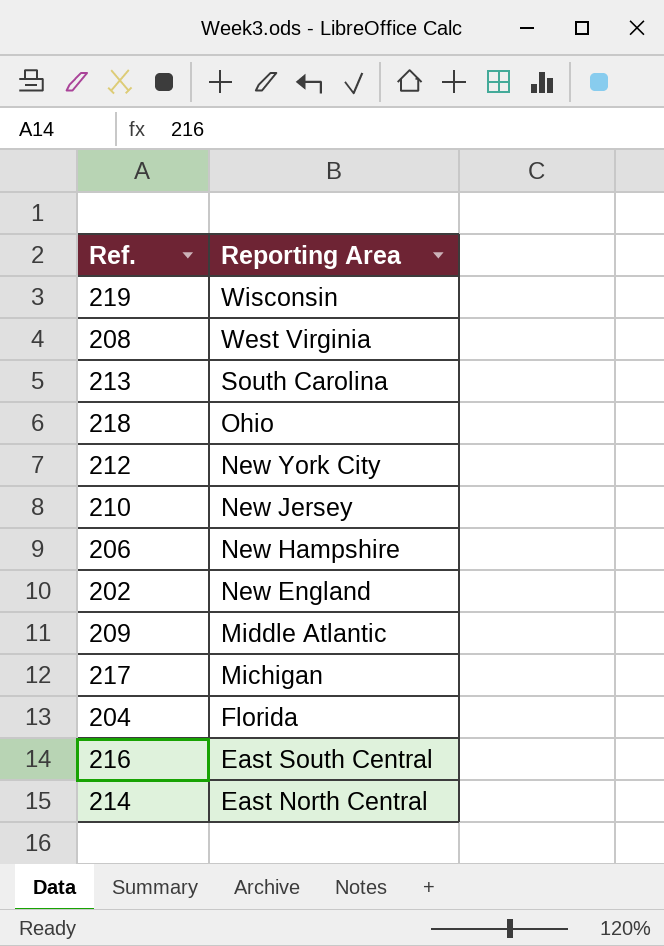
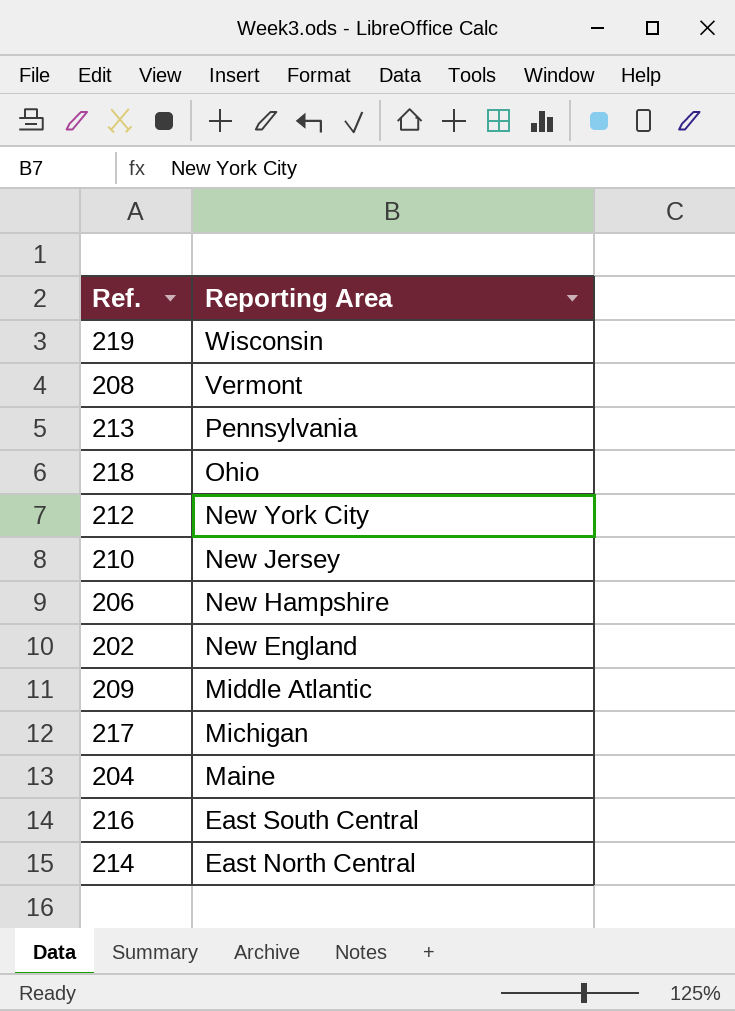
208 | Reporting Area: West Virginia -> Vermont
213 | Reporting Area: South Carolina -> Pennsylvania
204 | Reporting Area: Florida -> Maine

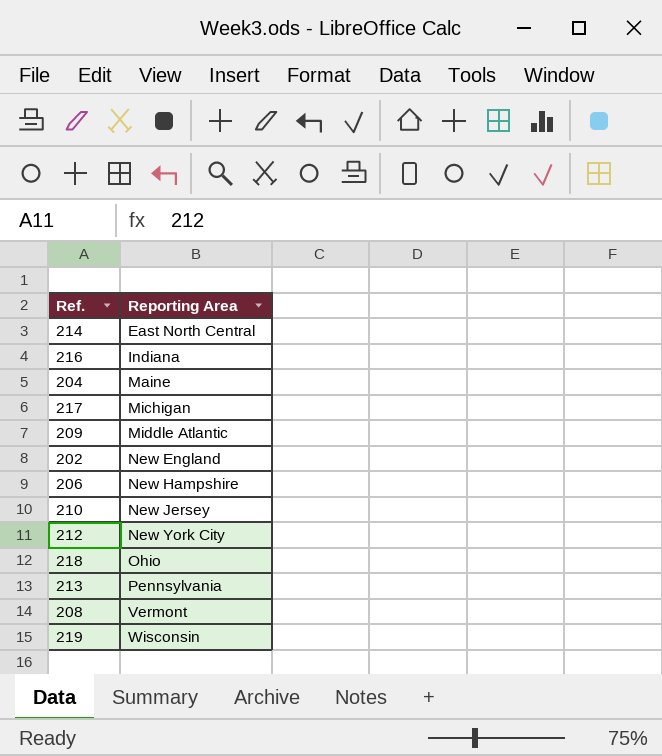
row order: Reporting Area descending -> Reporting Area ascending
216 | Reporting Area: East South Central -> Indiana

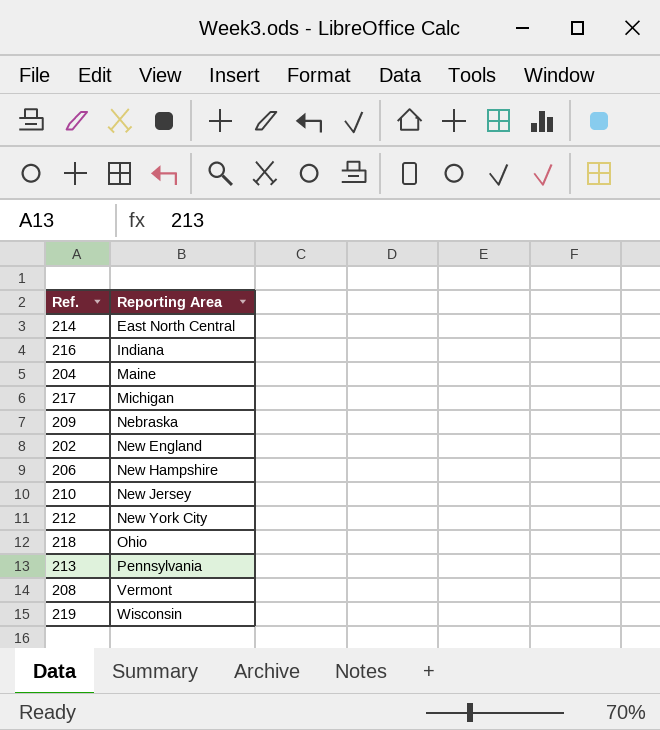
209 | Reporting Area: Middle Atlantic -> Nebraska

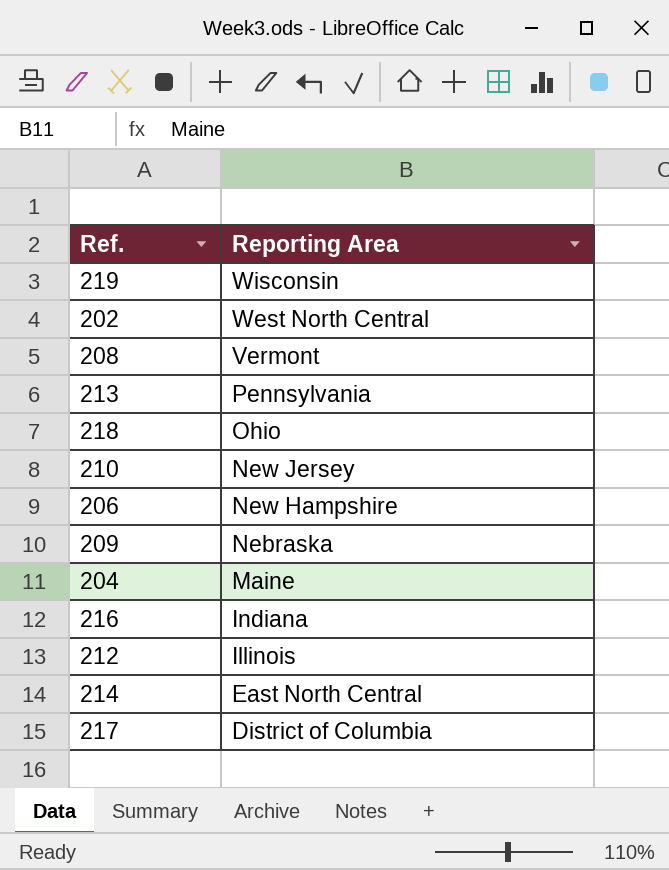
row order: Reporting Area ascending -> Reporting Area descending
202 | Reporting Area: New England -> West North Central
212 | Reporting Area: New York City -> Illinois
217 | Reporting Area: Michigan -> District of Columbia

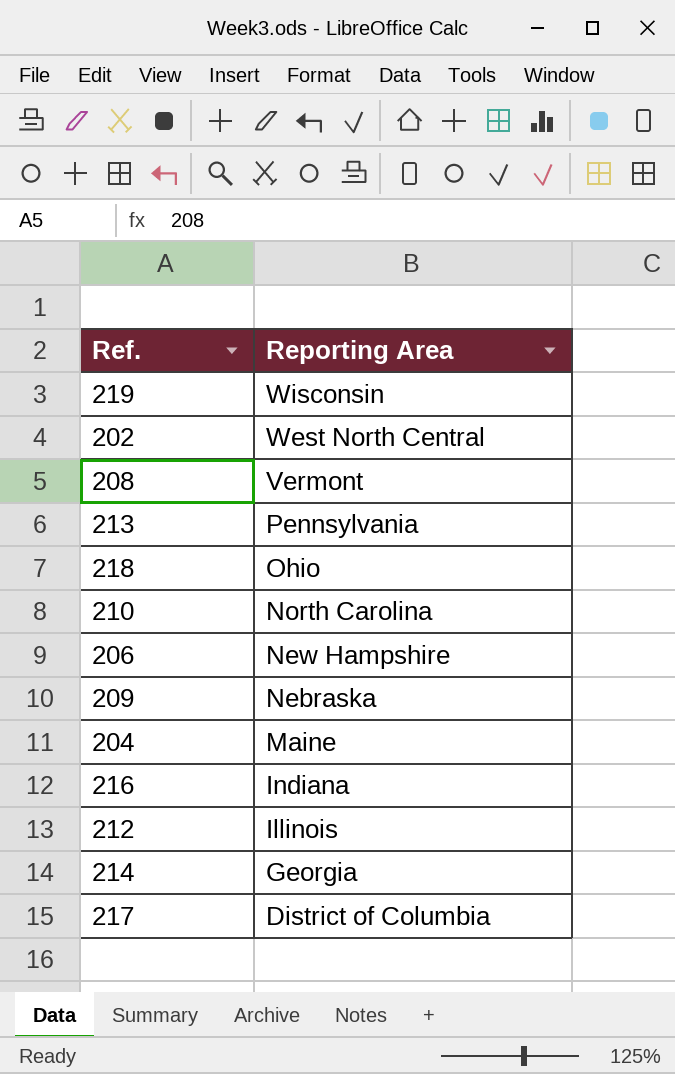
210 | Reporting Area: New Jersey -> North Carolina
214 | Reporting Area: East North Central -> Georgia

